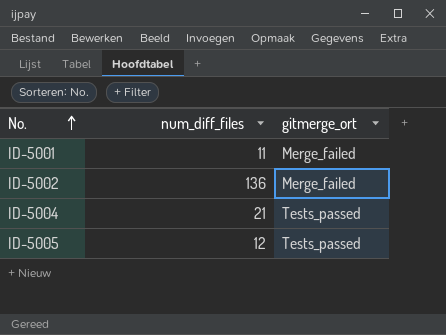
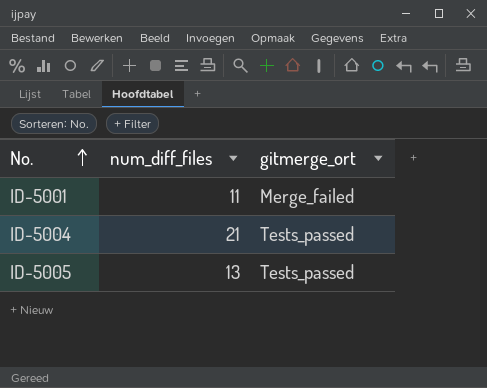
row ID-5002: 136 | Merge_failed -> none
ID-5005 | num_diff_files: 12 -> 13

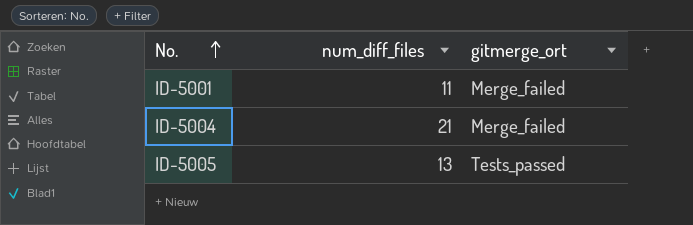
ID-5004 | gitmerge_ort: Tests_passed -> Merge_failed

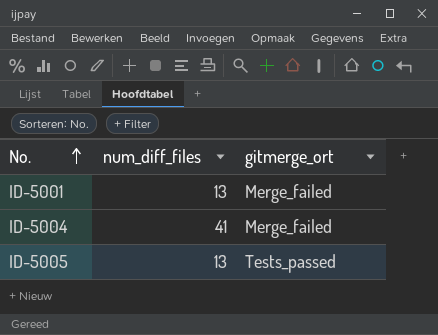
ID-5001 | num_diff_files: 11 -> 13
ID-5004 | num_diff_files: 21 -> 41

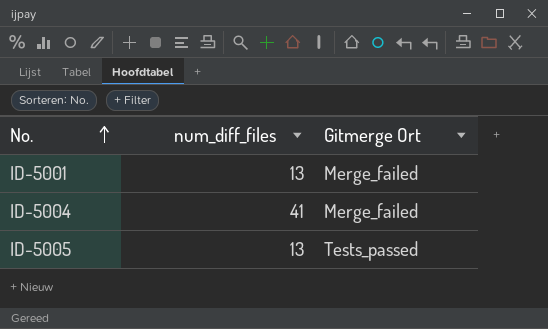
column name: gitmerge_ort -> Gitmerge Ort

